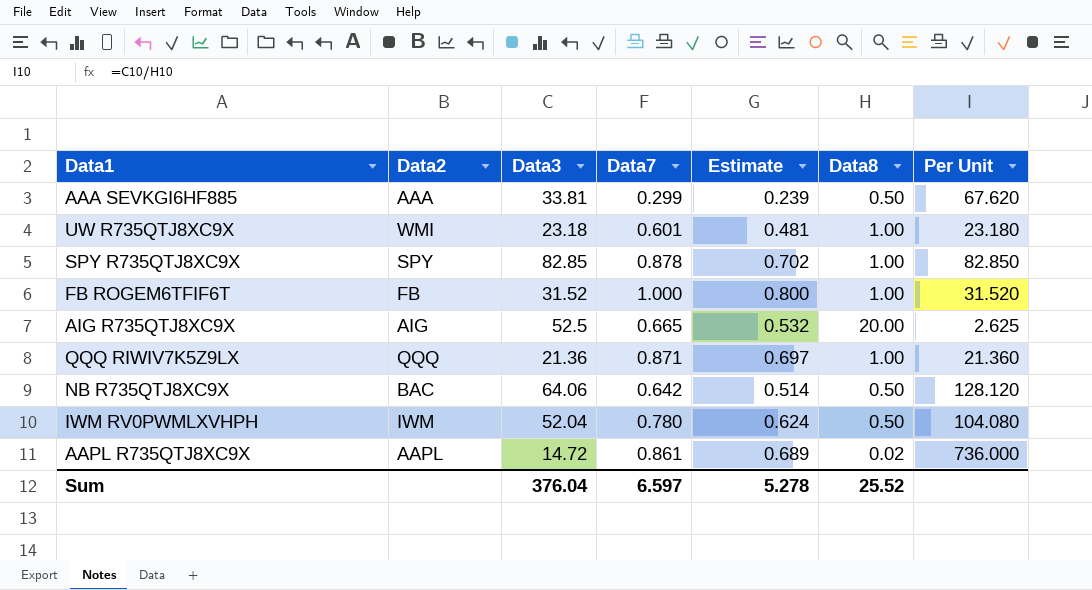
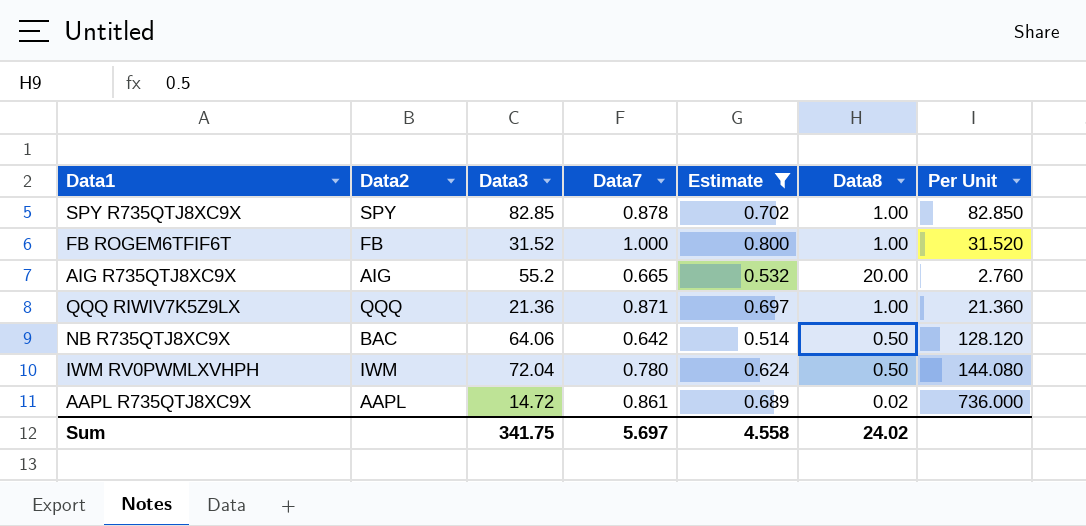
filter: none -> Estimate >= 0.514
AIG R735QTJ8XC9X | Data3: 52.5 -> 55.2
AIG R735QTJ8XC9X | Per Unit: 2.625 -> 2.760
IWM RV0PWMLXVHPH | Data3: 52.04 -> 72.04
IWM RV0PWMLXVHPH | Per Unit: 104.080 -> 144.080
Sum | Data3: 376.04 -> 341.75
Sum | Data7: 6.597 -> 5.697
Sum | Estimate: 5.278 -> 4.558
Sum | Data8: 25.52 -> 24.02

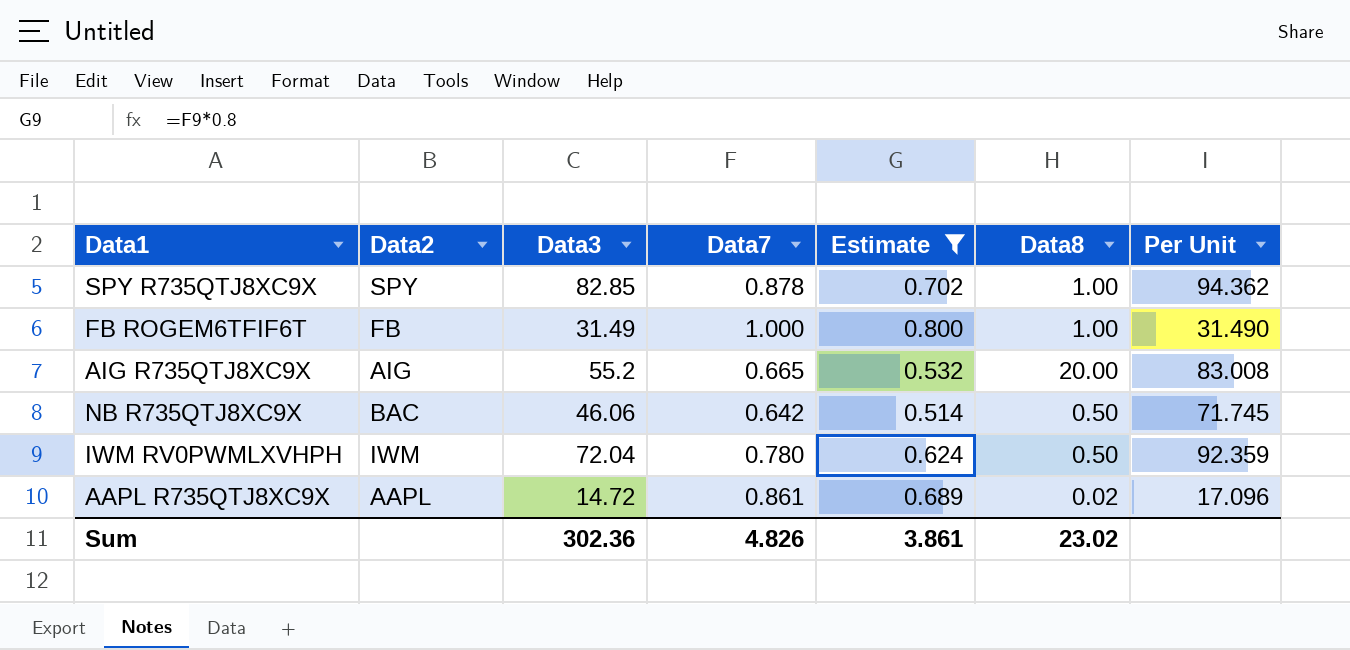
column Per Unit | formula: [Data3] / [Data8] -> [Data3] / [Data7]
row QQQ RIWIV7K5Z9LX: QQQ | 21.36 | 0.871 | 0.697 | 1.00 | 21.360 -> none
FB ROGEM6TFIF6T | Data3: 31.52 -> 31.49
NB R735QTJ8XC9X | Data3: 64.06 -> 46.06
Sum | Data3: 341.75 -> 302.36
Sum | Data7: 5.697 -> 4.826
Sum | Estimate: 4.558 -> 3.861
Sum | Data8: 24.02 -> 23.02

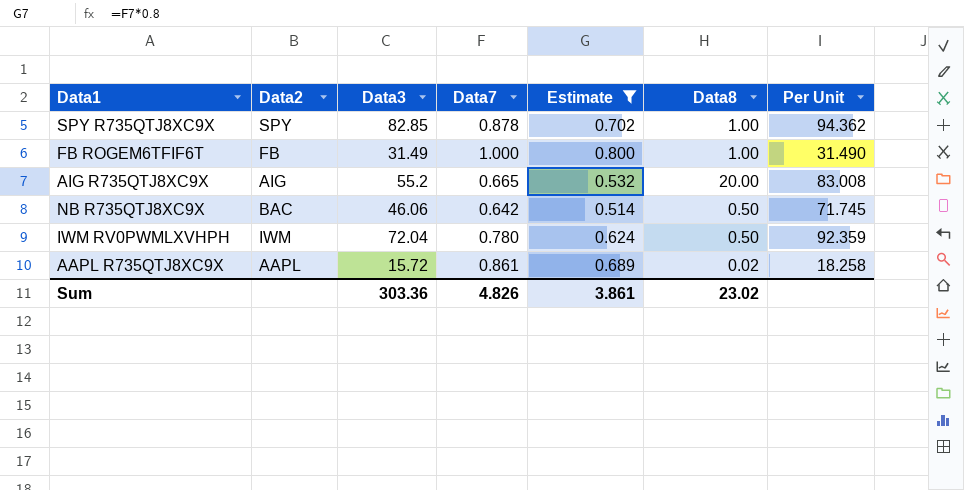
AAPL R735QTJ8XC9X | Data3: 14.72 -> 15.72
AAPL R735QTJ8XC9X | Per Unit: 17.096 -> 18.258
Sum | Data3: 302.36 -> 303.36

